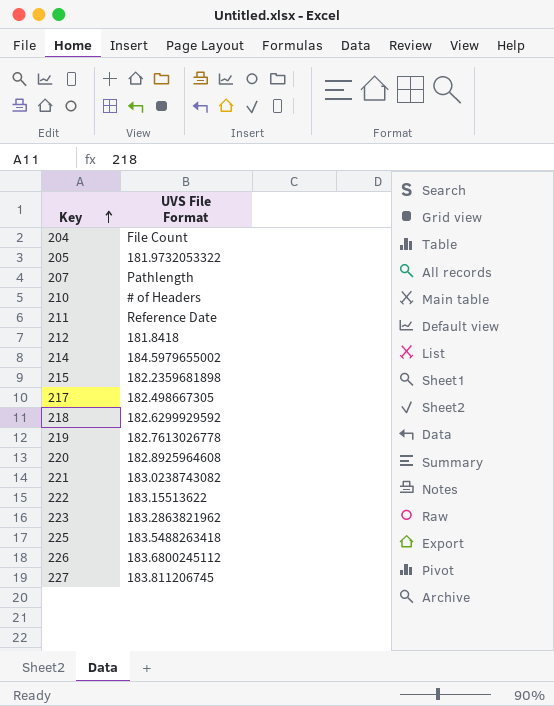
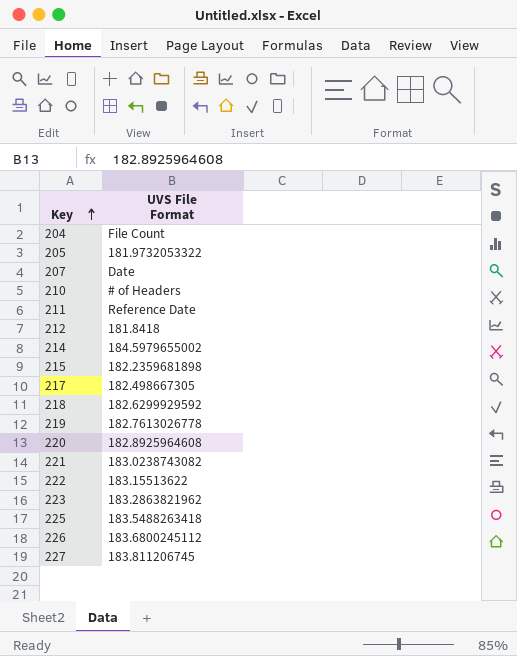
207 | UVS File Format: Pathlength -> Date

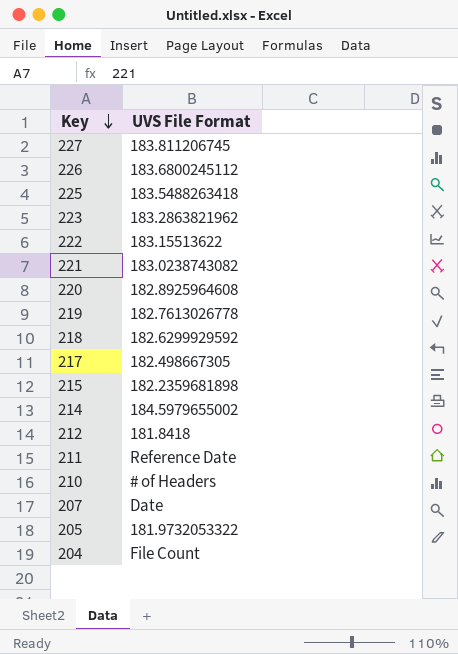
row order: Key ascending -> Key descending

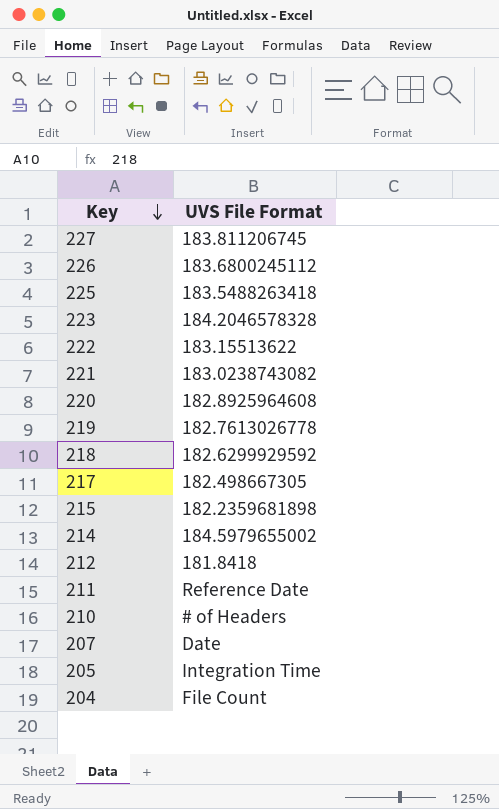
223 | UVS File Format: 183.2863821962 -> 184.2046578328
205 | UVS File Format: 181.9732053322 -> Integration Time

